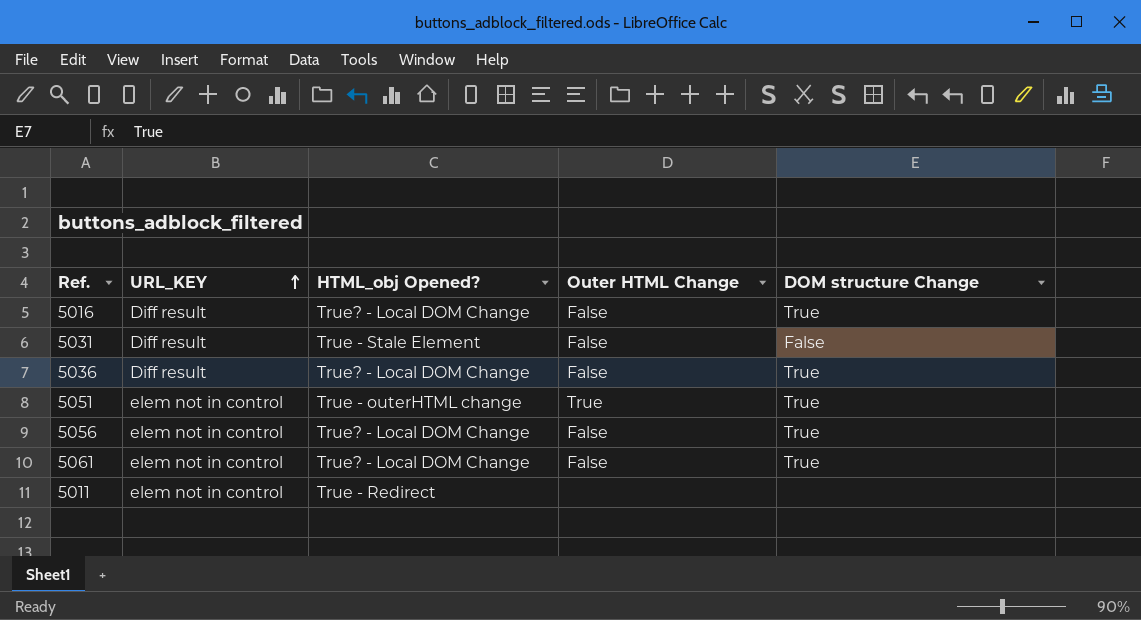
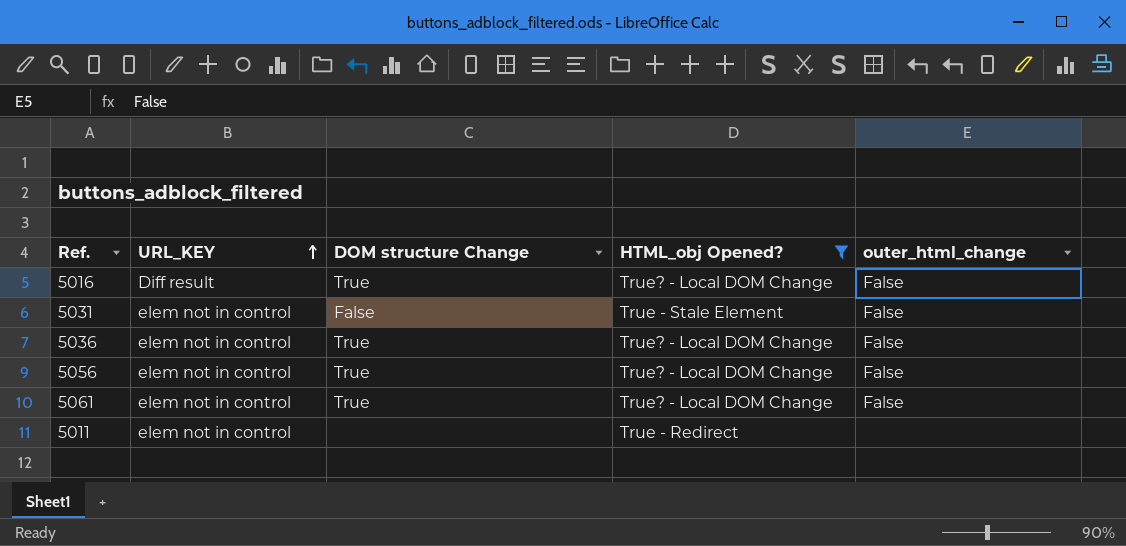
filter: none -> HTML_obj Opened? != True - outerHTML change
column DOM structure Change | position: 5 -> 3
column name: Outer HTML Change -> outer_html_change
5031 | URL_KEY: Diff result -> elem not in control
5036 | URL_KEY: Diff result -> elem not in control

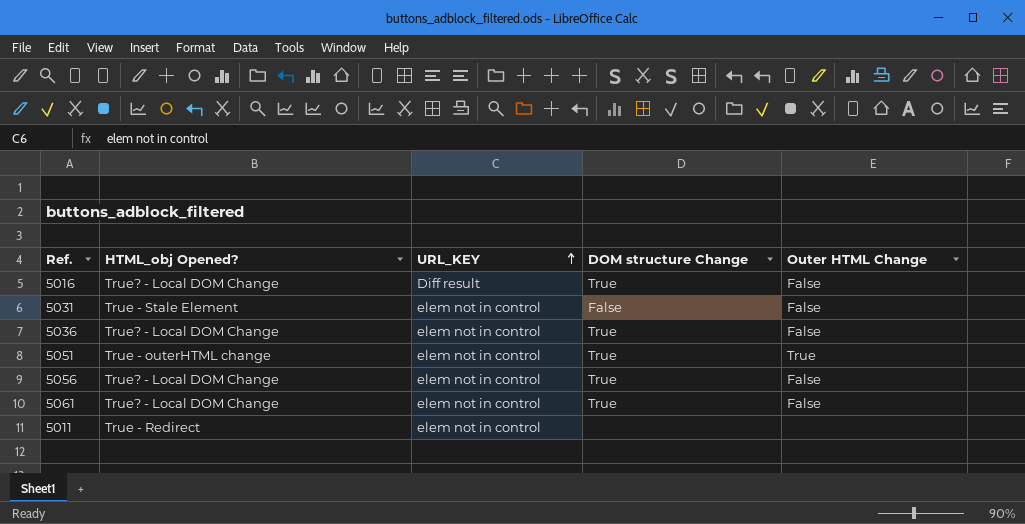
filter: HTML_obj Opened? != True - outerHTML change -> none
column HTML_obj Opened? | position: 4 -> 2
column name: outer_html_change -> Outer HTML Change

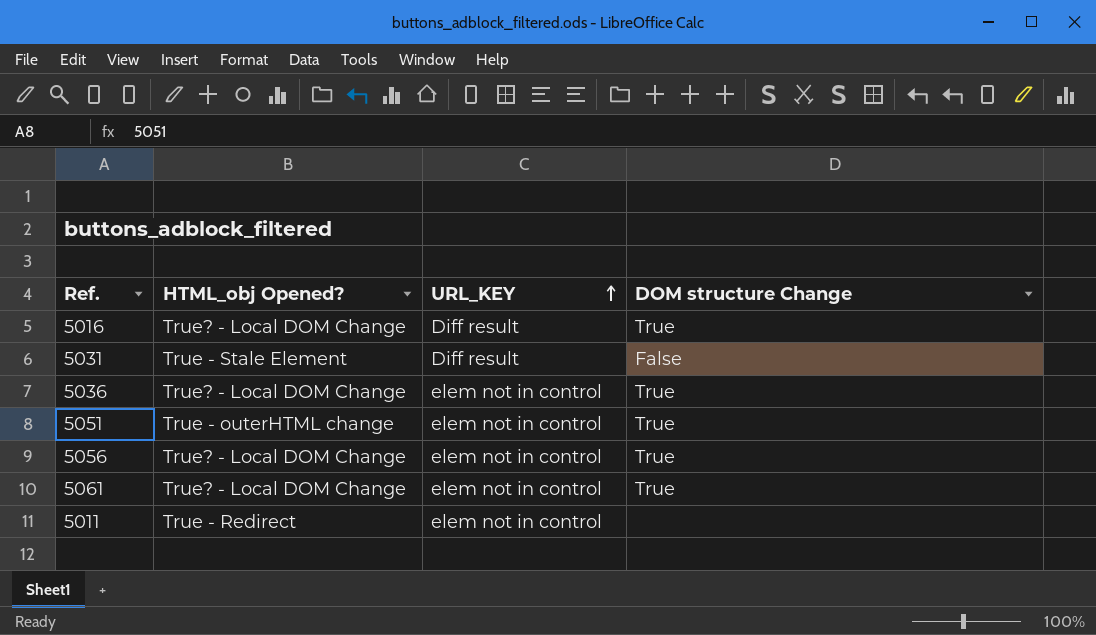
column Outer HTML Change | position: 5 -> none
5031 | URL_KEY: elem not in control -> Diff result

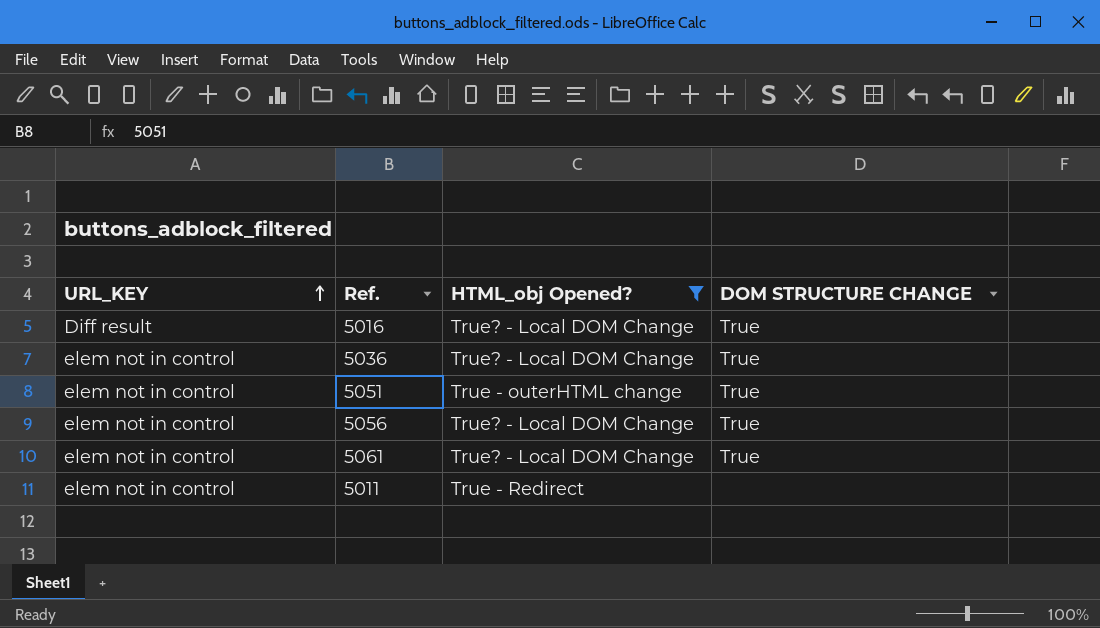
filter: none -> HTML_obj Opened? != True - Stale Element
column URL_KEY | position: 3 -> 1
column name: DOM structure Change -> DOM STRUCTURE CHANGE

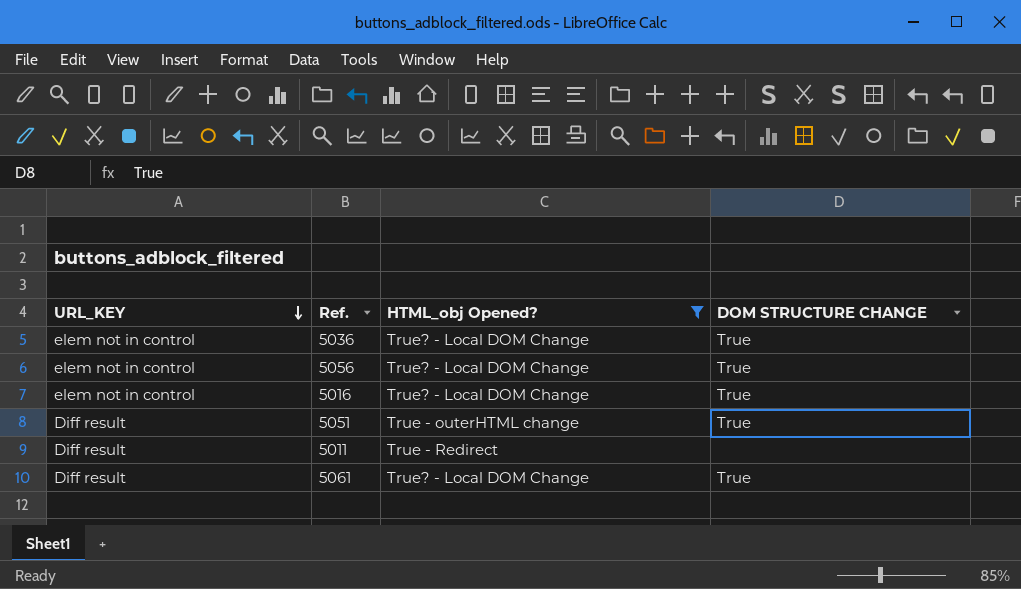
row order: URL_KEY ascending -> URL_KEY descending
5016 | URL_KEY: Diff result -> elem not in control
5051 | URL_KEY: elem not in control -> Diff result
5011 | URL_KEY: elem not in control -> Diff result
5061 | URL_KEY: elem not in control -> Diff result

